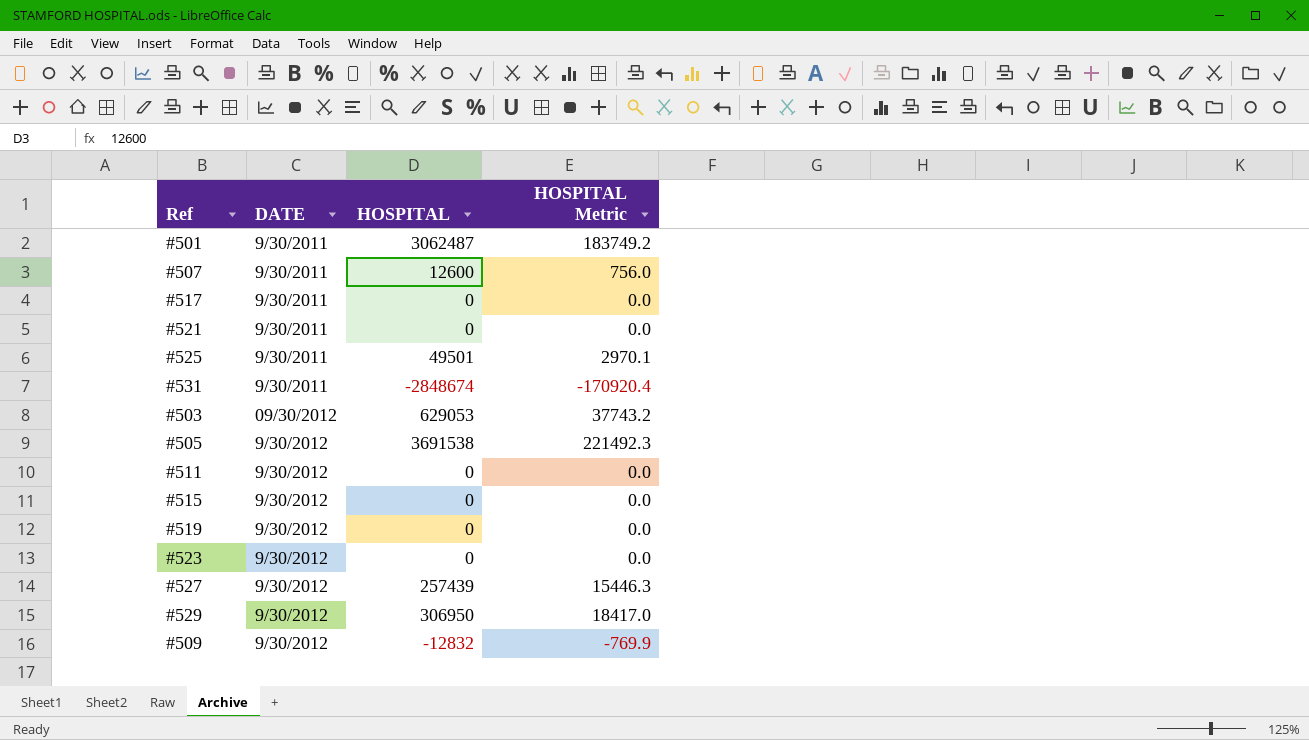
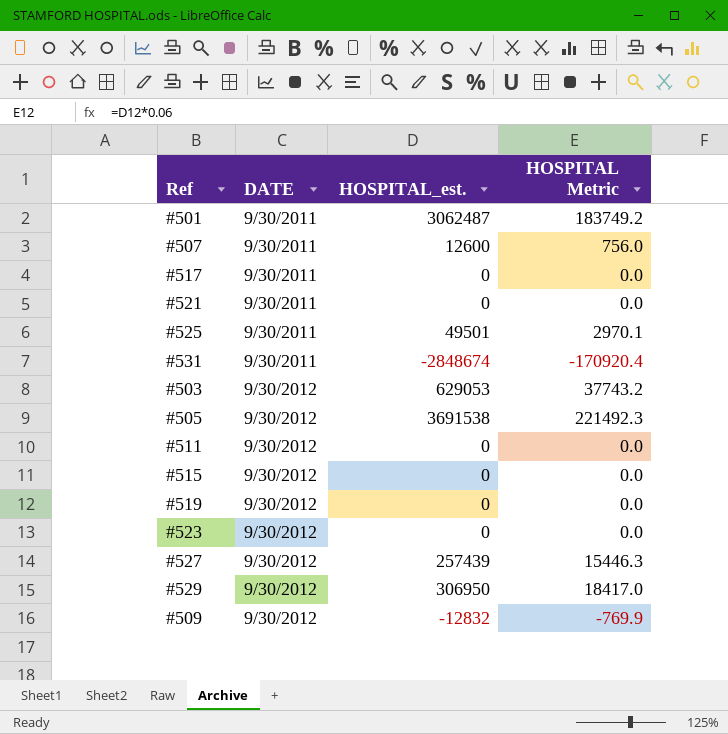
column name: HOSPITAL -> HOSPITAL_est.
#503 | DATE: 09/30/2012 -> 9/30/2012

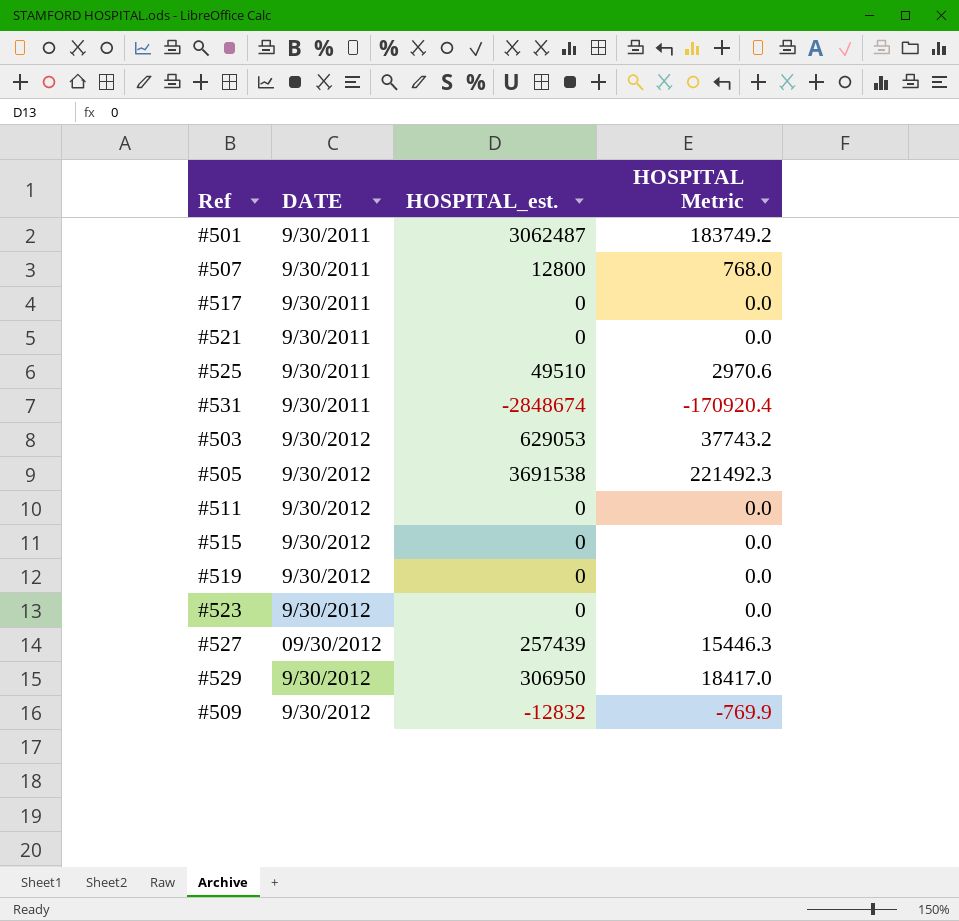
#507 | HOSPITAL_est.: 12600 -> 12800
#507 | HOSPITAL Metric: 756.0 -> 768.0
#525 | HOSPITAL_est.: 49501 -> 49510
#525 | HOSPITAL Metric: 2970.1 -> 2970.6
#527 | DATE: 9/30/2012 -> 09/30/2012

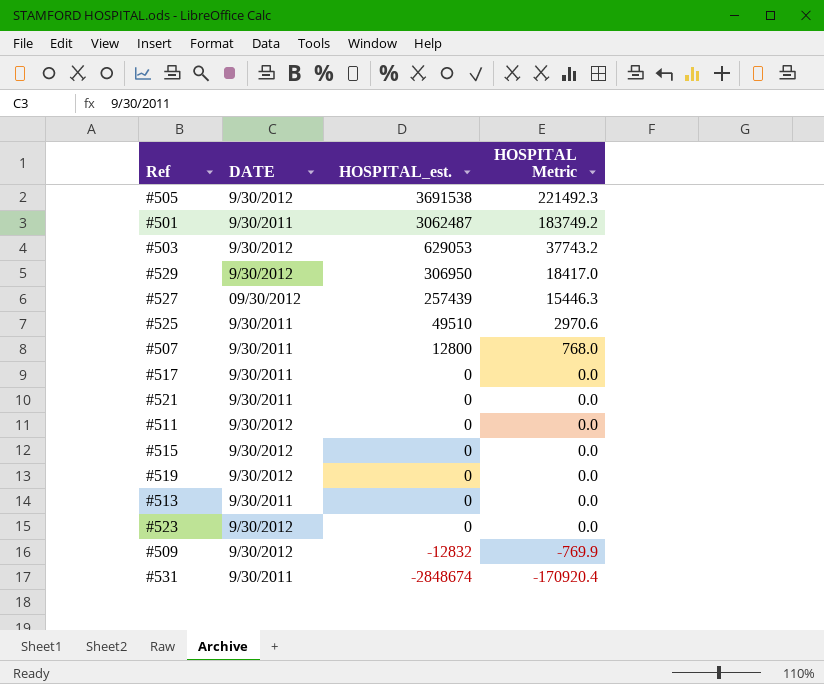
row order: DATE ascending -> HOSPITAL_est. descending
row #513: none -> 9/30/2011 | 0 | 0.0

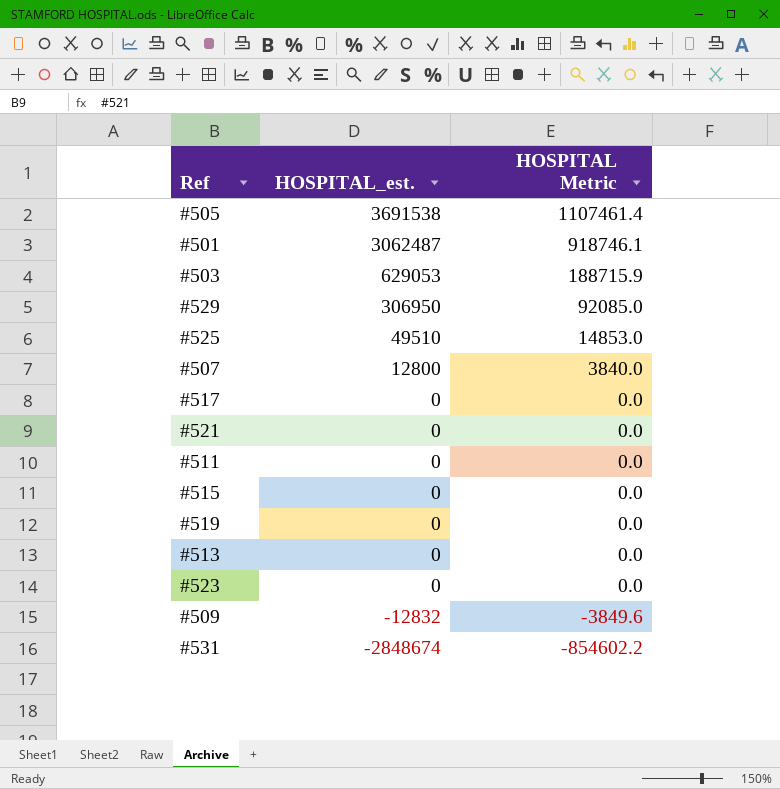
column DATE | position: 2 -> none
column HOSPITAL Metric | formula: [HOSPITAL_est.] * 0.06 -> [HOSPITAL_est.] * 0.3
row #527: 09/30/2012 | 257439 | 15446.3 -> none

